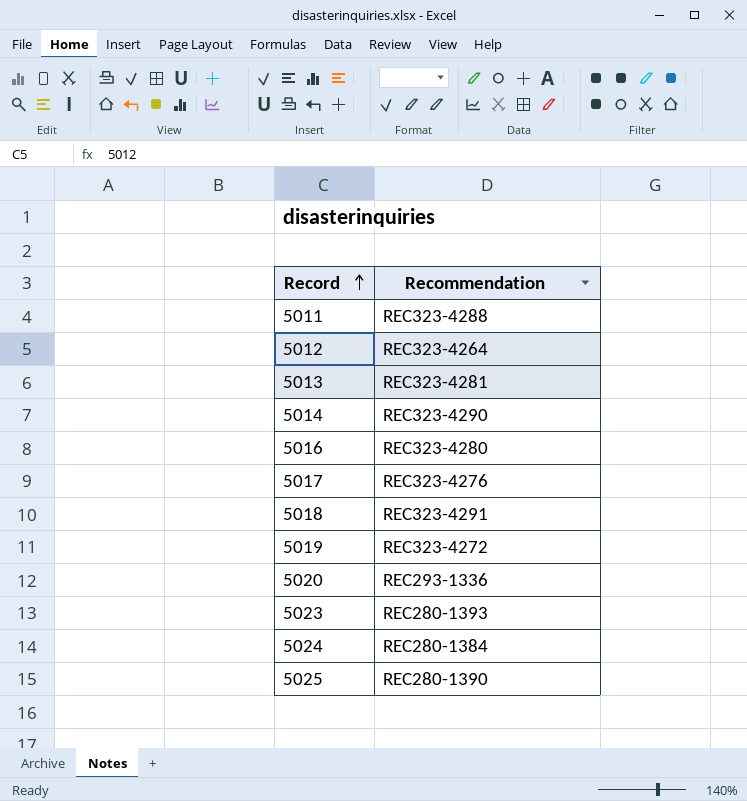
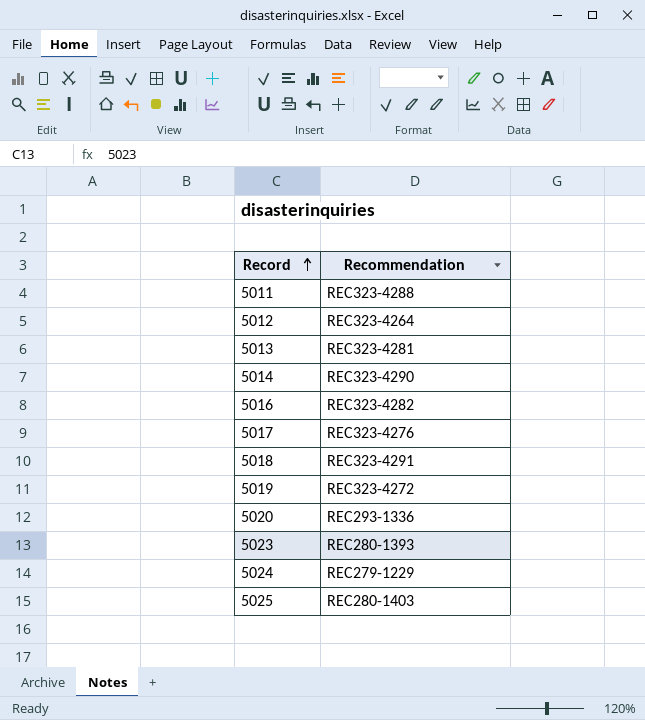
5016 | Recommendation: REC323-4280 -> REC323-4282
5024 | Recommendation: REC280-1384 -> REC279-1229
5025 | Recommendation: REC280-1390 -> REC280-1403

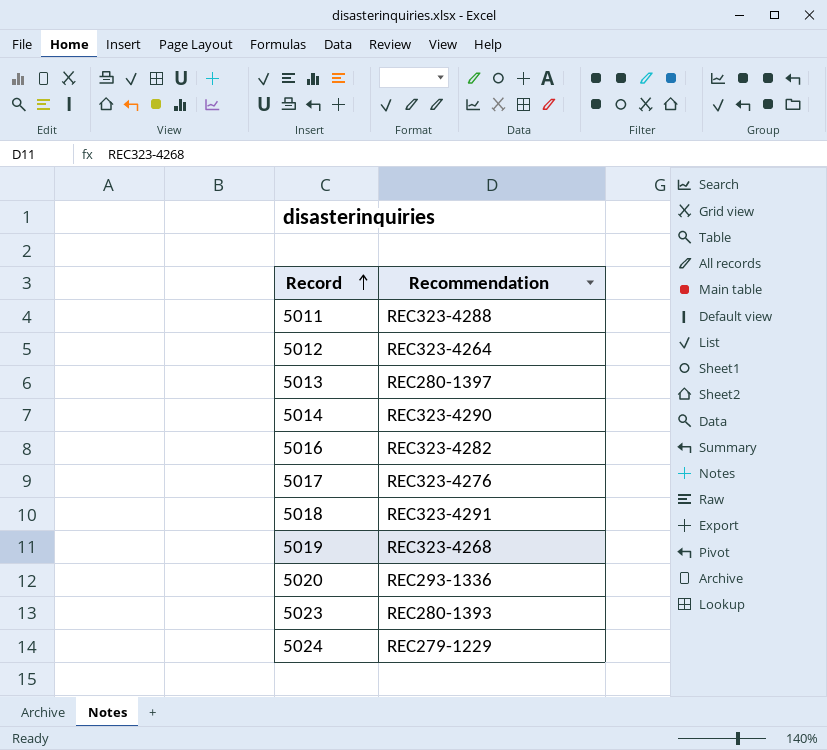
row 5025: REC280-1403 -> none
5013 | Recommendation: REC323-4281 -> REC280-1397
5019 | Recommendation: REC323-4272 -> REC323-4268

